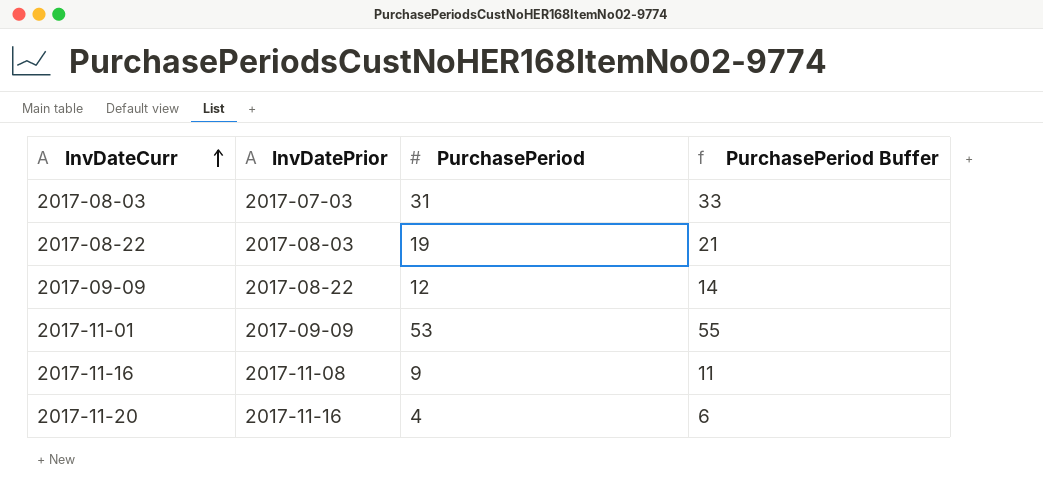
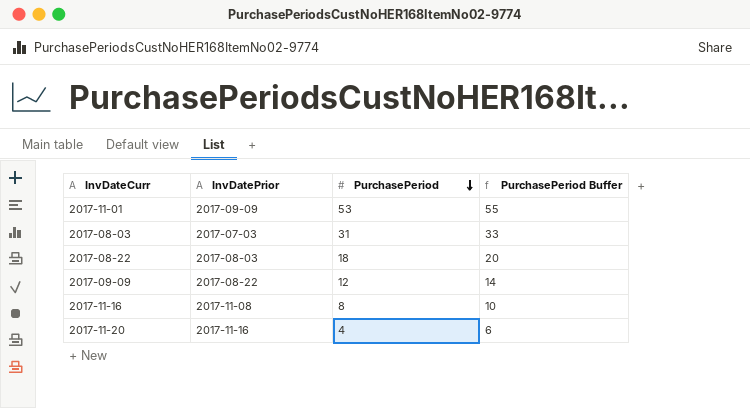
row order: InvDateCurr ascending -> PurchasePeriod descending
2017-08-22 | PurchasePeriod: 19 -> 18
2017-08-22 | PurchasePeriod Buffer: 21 -> 20
2017-11-16 | PurchasePeriod: 9 -> 8
2017-11-16 | PurchasePeriod Buffer: 11 -> 10

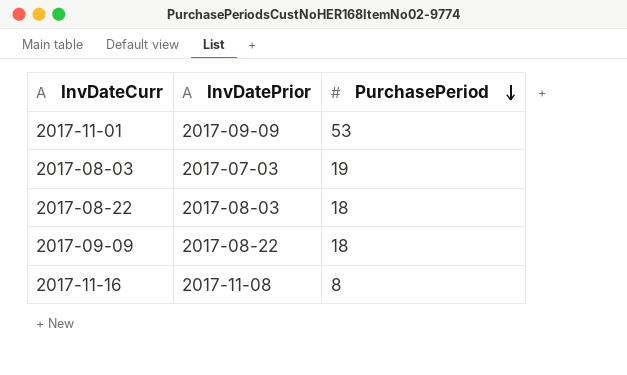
column PurchasePeriod Buffer | formula: [PurchasePeriod] + 2 -> none
row 2017-11-20: 2017-11-16 | 4 | 6 -> none
2017-08-03 | PurchasePeriod: 31 -> 19
2017-09-09 | PurchasePeriod: 12 -> 18

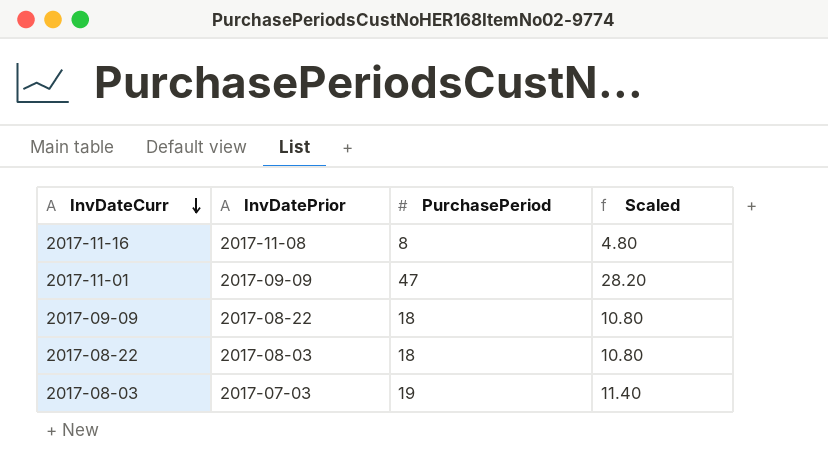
row order: PurchasePeriod descending -> InvDateCurr descending
column Scaled | formula: none -> [PurchasePeriod] * 0.6
2017-11-01 | PurchasePeriod: 53 -> 47

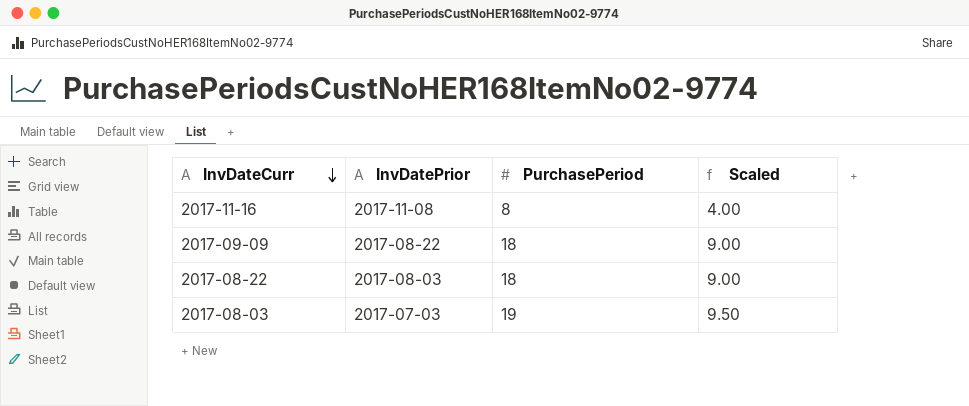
column Scaled | formula: [PurchasePeriod] * 0.6 -> [PurchasePeriod] * 0.5
row 2017-11-01: 2017-09-09 | 47 | 28.20 -> none

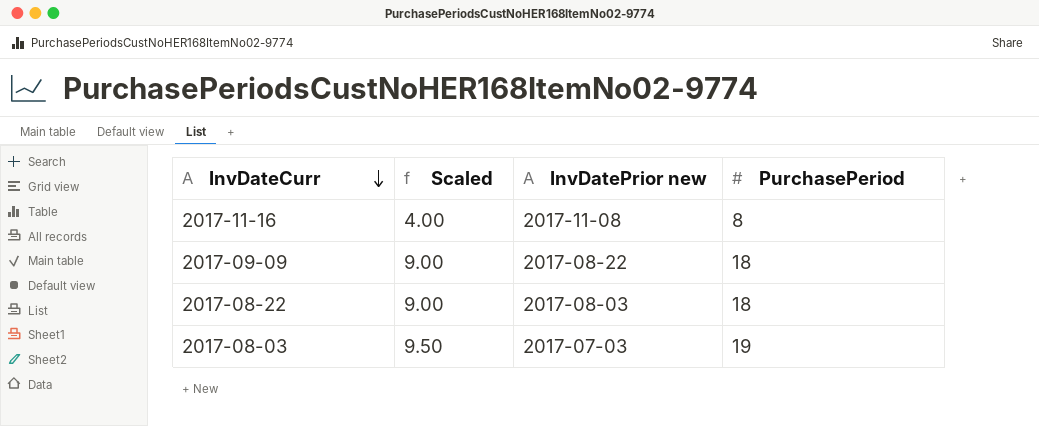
column Scaled | position: 4 -> 2
column name: InvDatePrior -> InvDatePrior new

